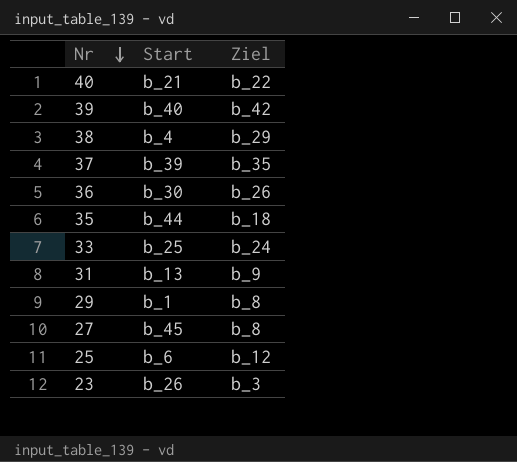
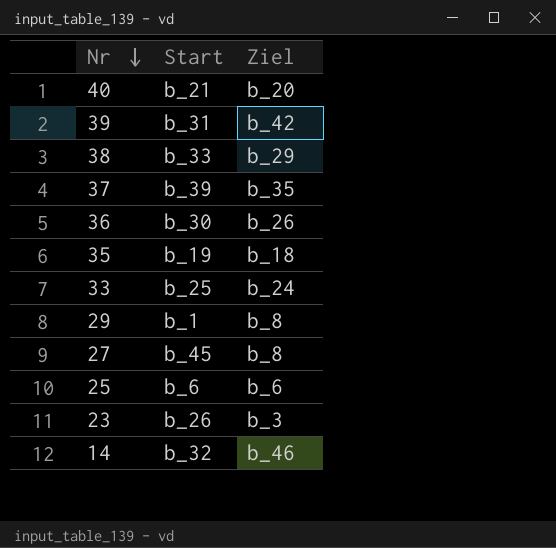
row 31: b_13 | b_9 -> none
40 | Ziel: b_22 -> b_20
39 | Start: b_40 -> b_31
38 | Start: b_4 -> b_33
35 | Start: b_44 -> b_19
25 | Ziel: b_12 -> b_6
row 14: none -> b_32 | b_46

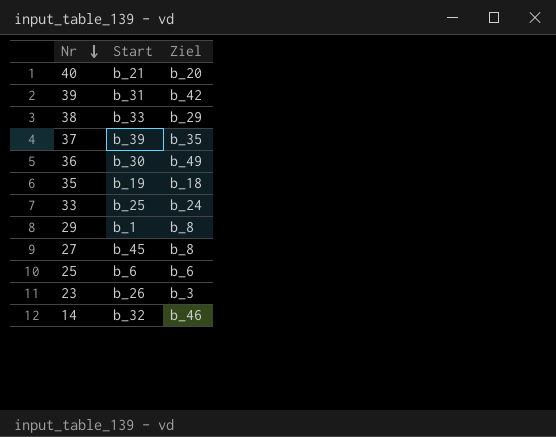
36 | Ziel: b_26 -> b_49

